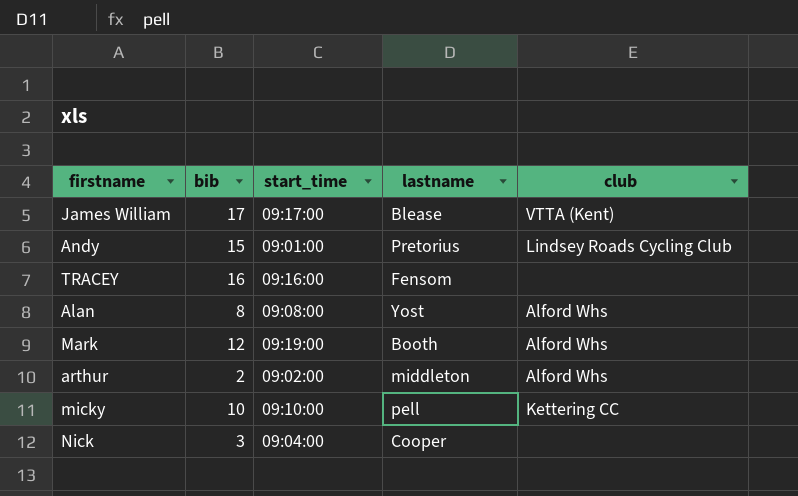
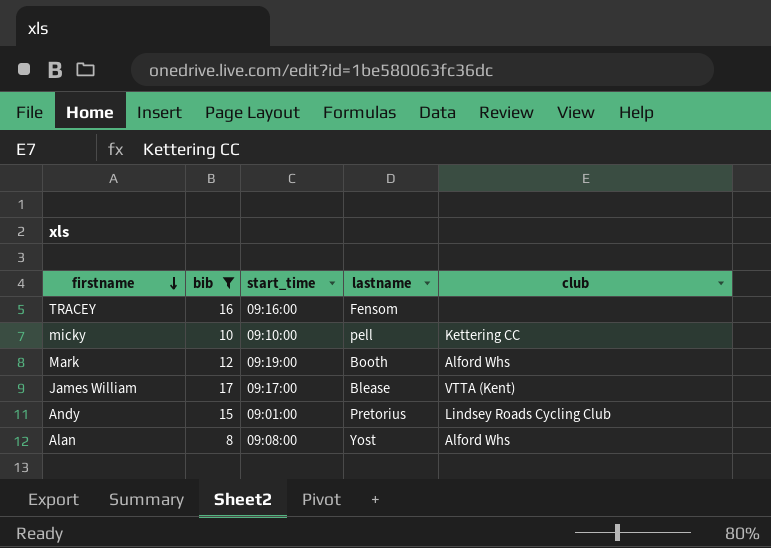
filter: none -> bib >= 8
row order: none -> firstname descending

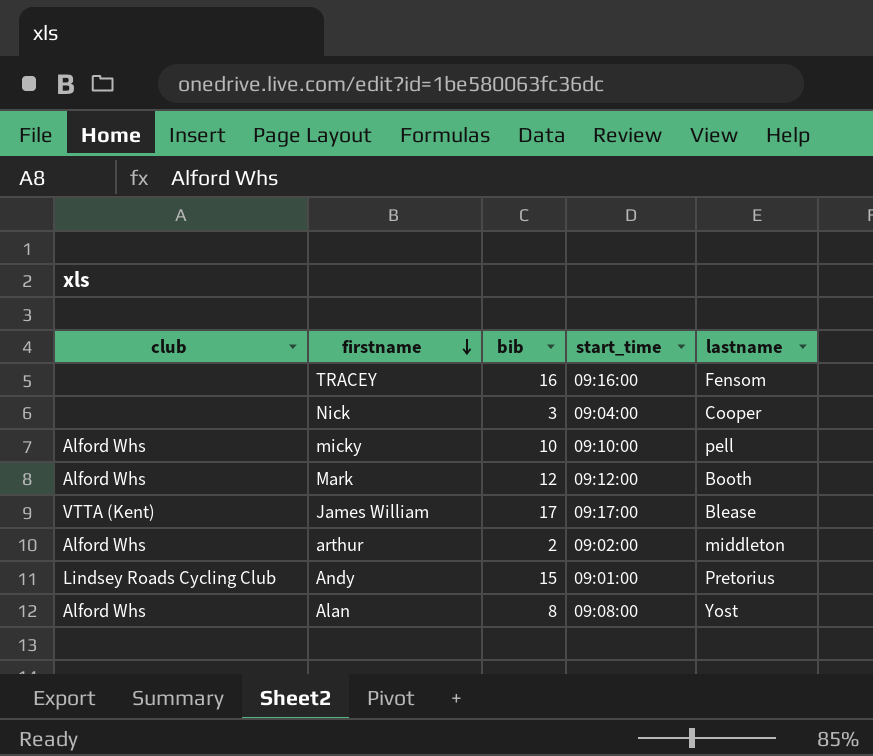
filter: bib >= 8 -> none
column club | position: 5 -> 1
micky | club: Kettering CC -> Alford Whs
Mark | start_time: 09:19:00 -> 09:12:00

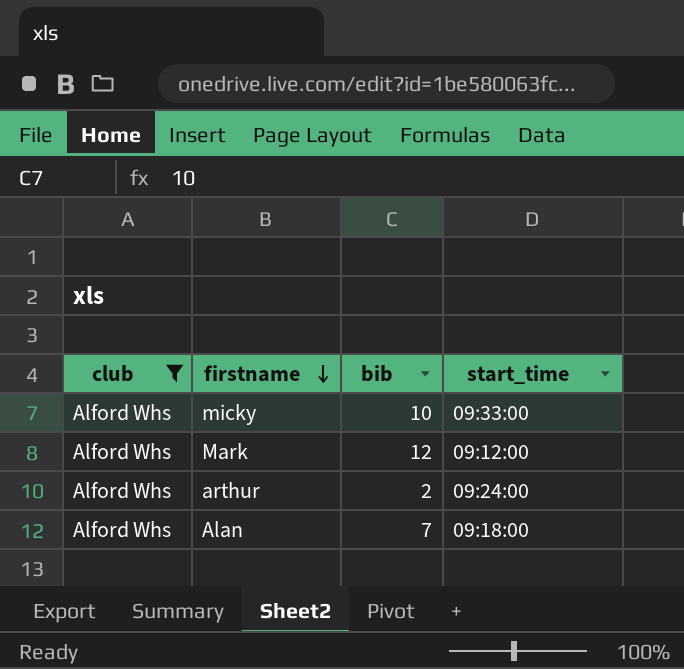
filter: none -> club = Alford Whs
column lastname | position: 5 -> none
micky | start_time: 09:10:00 -> 09:33:00
arthur | start_time: 09:02:00 -> 09:24:00
Alan | bib: 8 -> 7
Alan | start_time: 09:08:00 -> 09:18:00

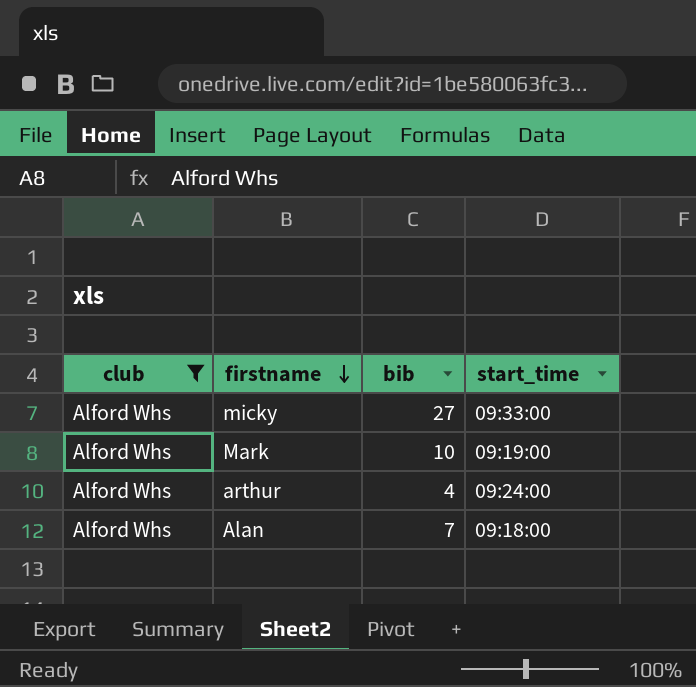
micky | bib: 10 -> 27
Mark | bib: 12 -> 10
Mark | start_time: 09:12:00 -> 09:19:00
arthur | bib: 2 -> 4

